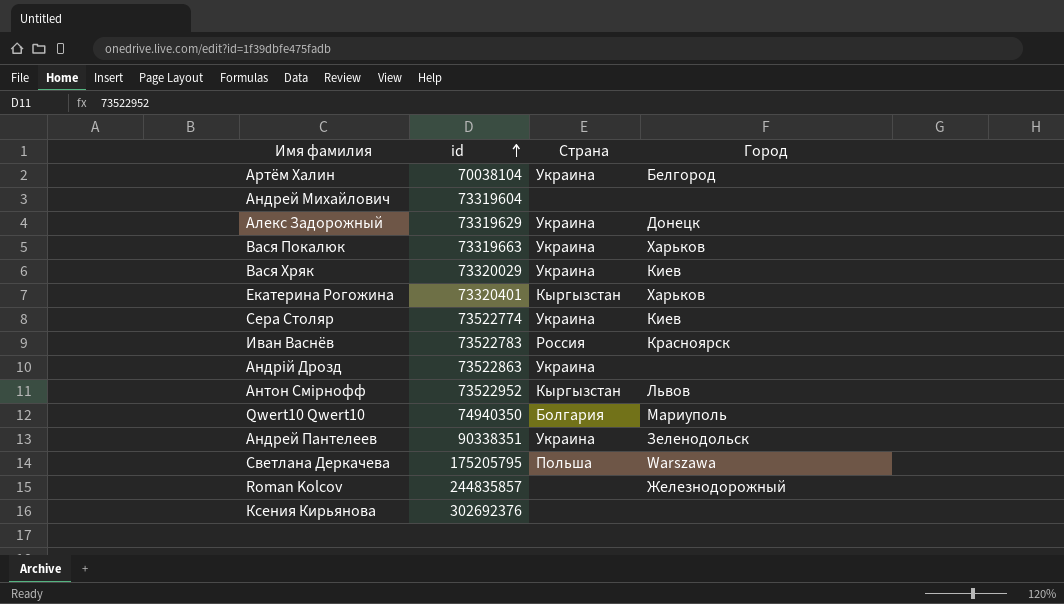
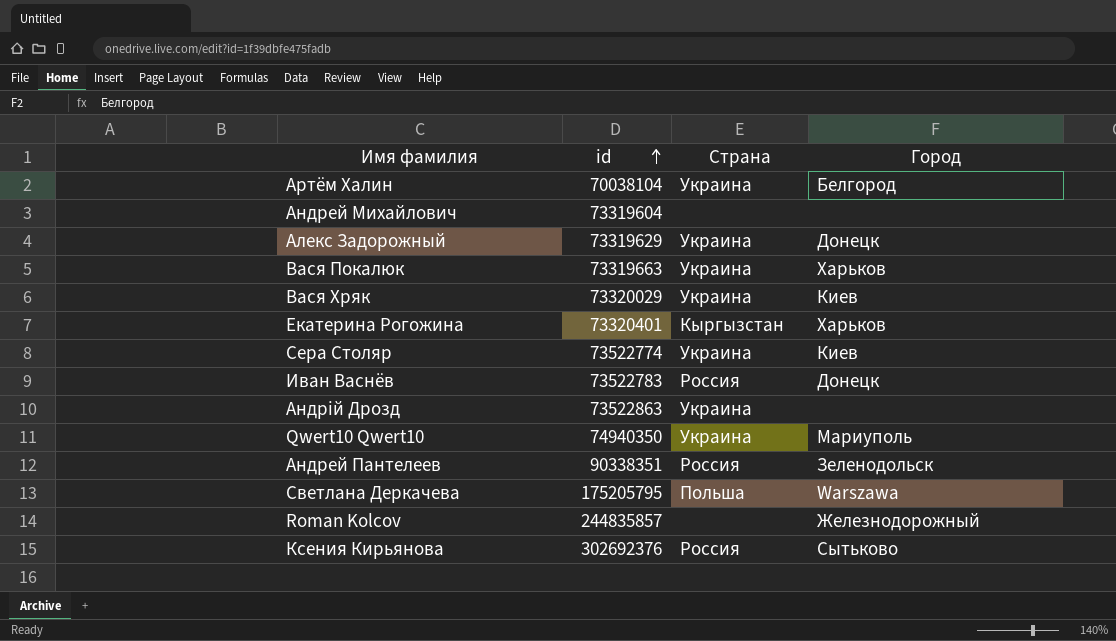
row Антон Смірнофф: 73522952 | Кыргызстан | Львов -> none
Иван Васнёв | Город: Красноярск -> Донецк
Qwert10 Qwert10 | Страна: Болгария -> Украина
Андрей Пантелеев | Страна: Украина -> Россия
Ксения Кирьянова | Страна: none -> Россия
Ксения Кирьянова | Город: none -> Сытьково

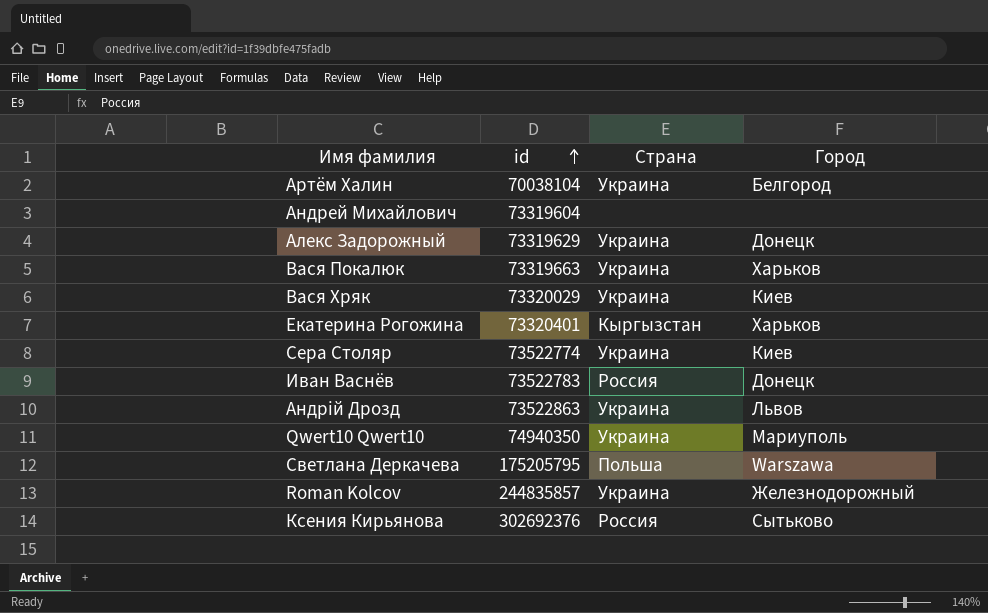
row Андрей Пантелеев: 90338351 | Россия | Зеленодольск -> none
Андрій Дрозд | Город: none -> Львов
Roman Kolcov | Страна: none -> Украина

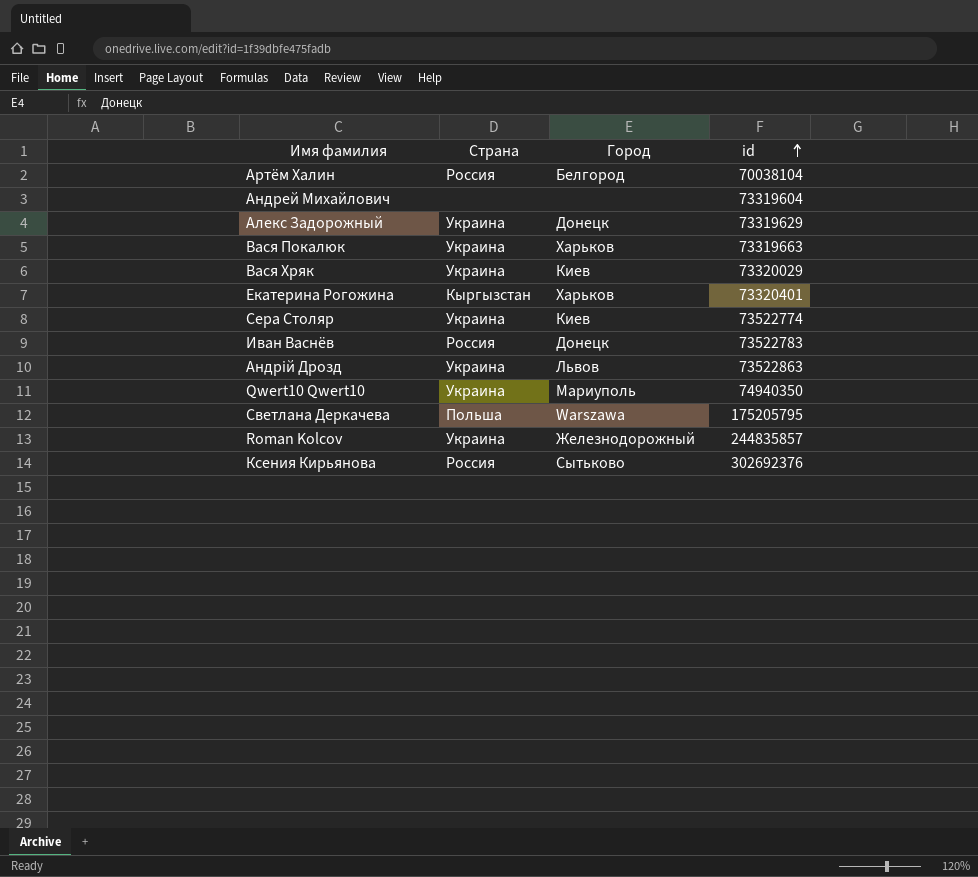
column id | position: 2 -> 4
Артём Халин | Страна: Украина -> Россия

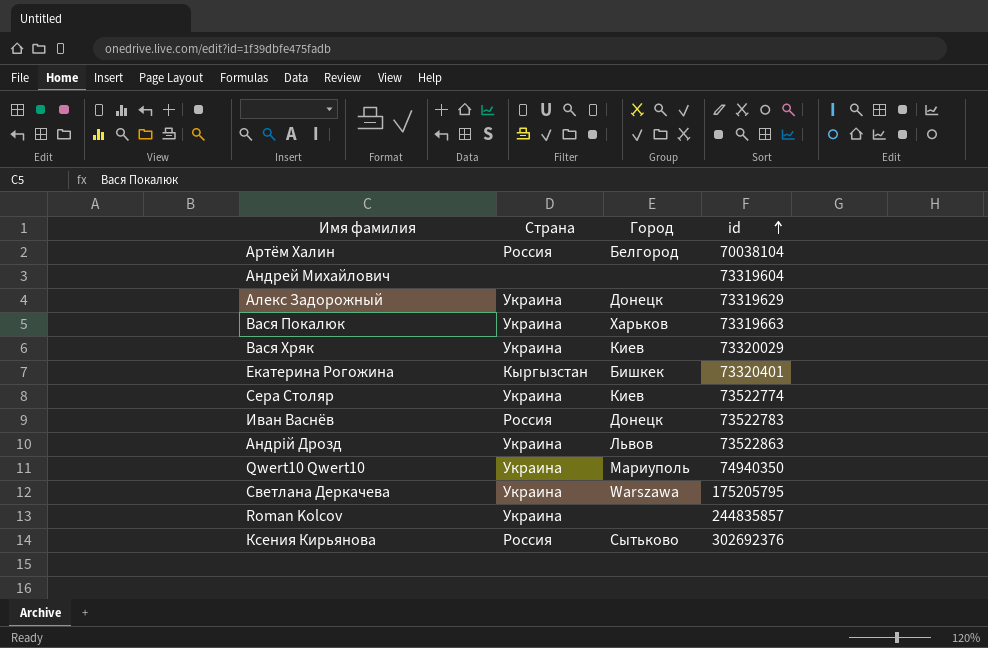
Екатерина Ρогожина | Город: Харьков -> Бишкек
Светлана Деркачева | Страна: Польша -> Украина
Roman Kolcov | Город: Железнодорожный -> none

